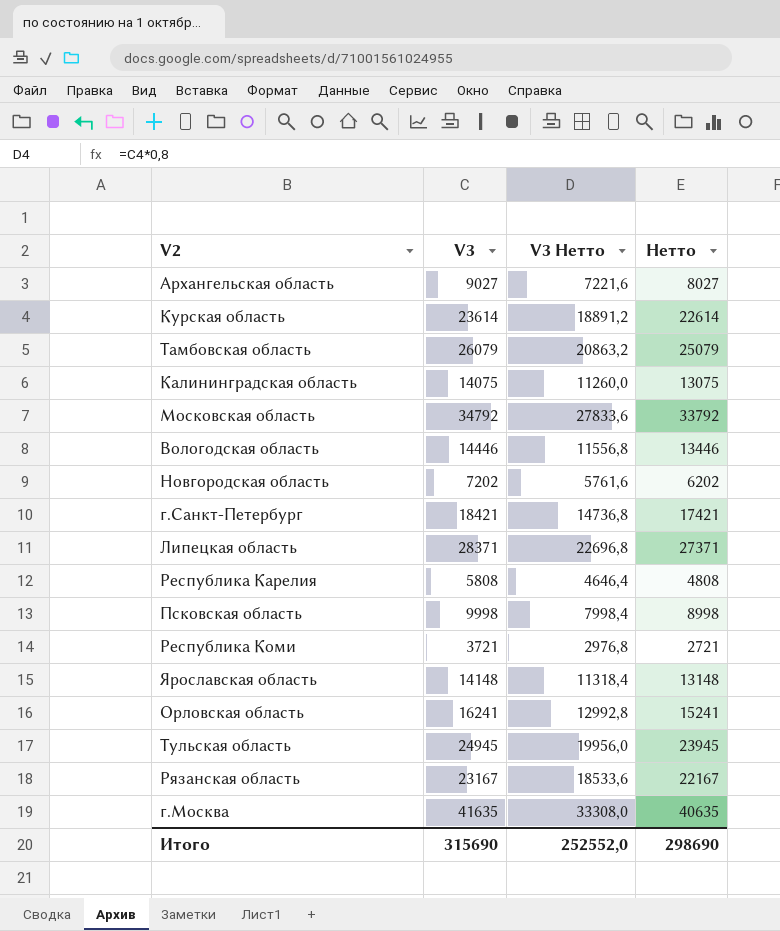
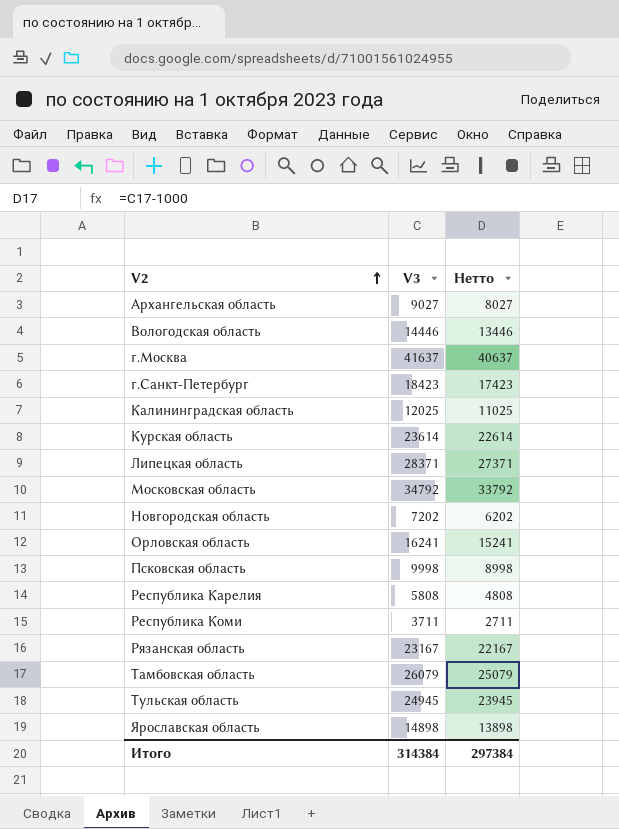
row order: none -> V2 ascending
column V3 Нетто | formula: [V3] * 0,8 -> none
г.Москва | V3: 41635 -> 41637
г.Москва | Нетто: 40635 -> 40637
г.Санкт-Петербург | V3: 18421 -> 18423
г.Санкт-Петербург | Нетто: 17421 -> 17423
Калининградская область | V3: 14075 -> 12025
Калининградская область | Нетто: 13075 -> 11025
Республика Коми | V3: 3721 -> 3711
Республика Коми | Нетто: 2721 -> 2711
Ярославская область | V3: 14148 -> 14898
Ярославская область | Нетто: 13148 -> 13898
Итого | V3: 315690 -> 314384
Итого | Нетто: 298690 -> 297384

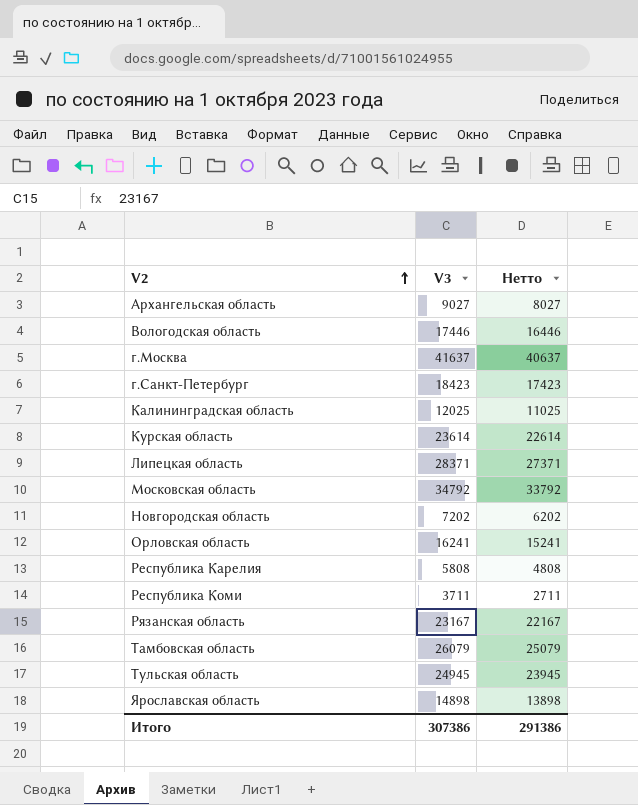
row Псковская область: 9998 | 8998 -> none
Вологодская область | V3: 14446 -> 17446
Вологодская область | Нетто: 13446 -> 16446
Итого | V3: 314384 -> 307386
Итого | Нетто: 297384 -> 291386

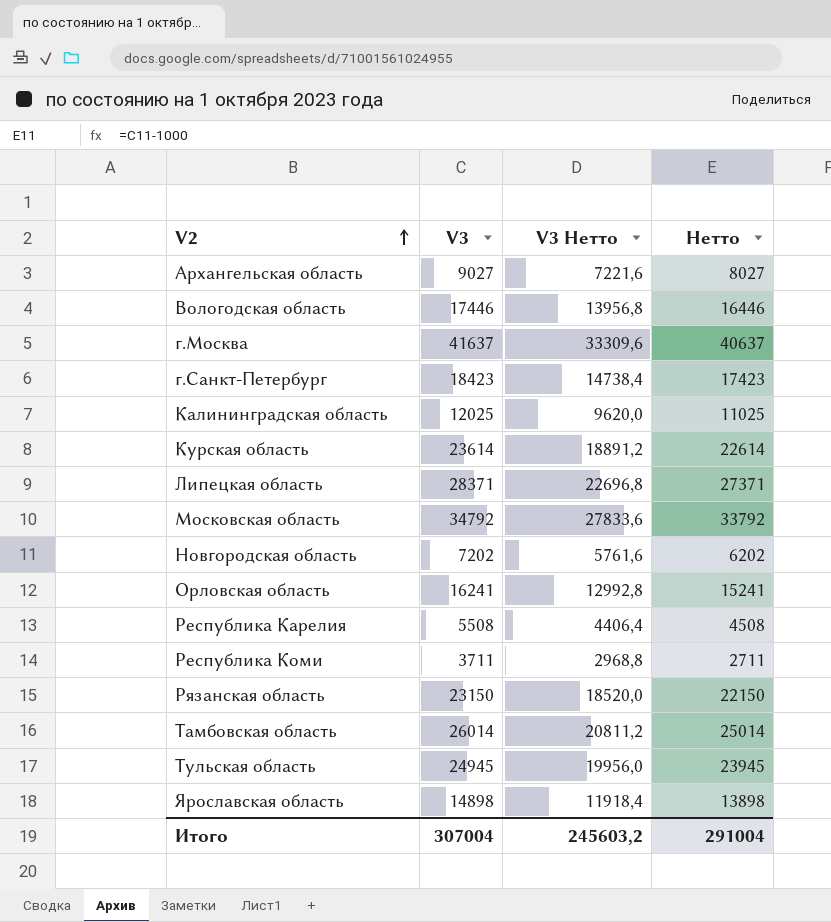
column V3 Нетто | formula: none -> [V3] * 0,8
Республика Карелия | V3: 5808 -> 5508
Республика Карелия | Нетто: 4808 -> 4508
Рязанская область | V3: 23167 -> 23150
Рязанская область | Нетто: 22167 -> 22150
Тамбовская область | V3: 26079 -> 26014
Тамбовская область | Нетто: 25079 -> 25014
Итого | V3: 307386 -> 307004
Итого | Нетто: 291386 -> 291004

